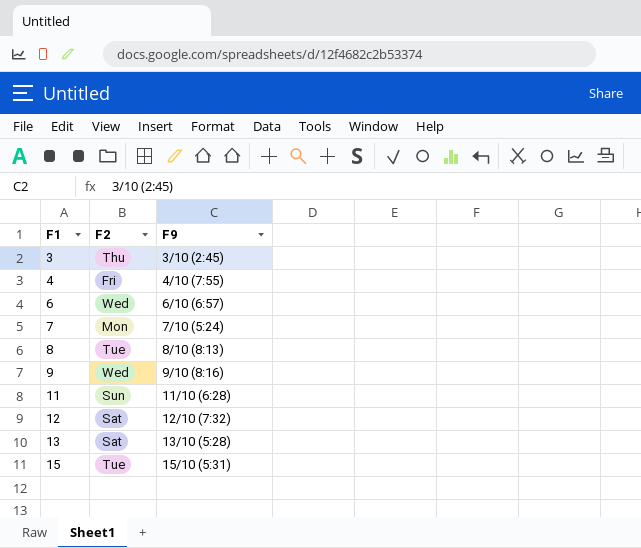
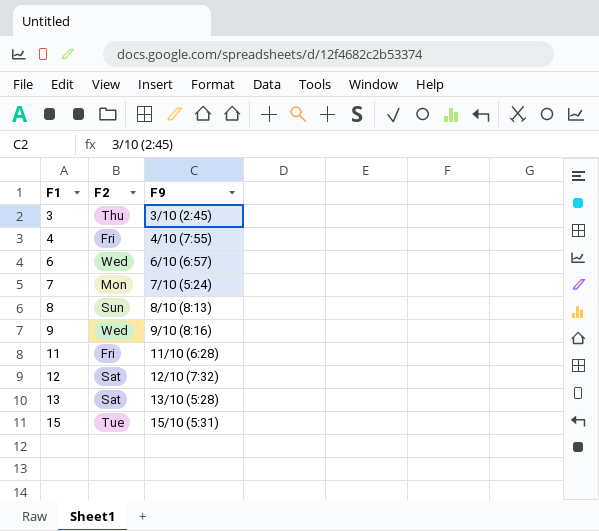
8 | F2: Tue -> Sun
11 | F2: Sun -> Fri

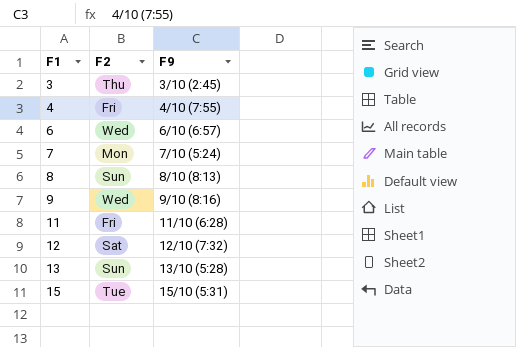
13 | F2: Sat -> Sun

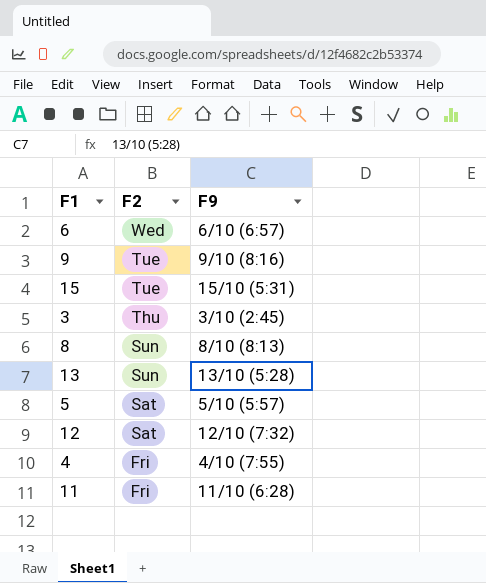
row order: F1 ascending -> F2 descending
row 7: Mon | 7/10 (5:24) -> none
9 | F2: Wed -> Tue
row 5: none -> Sat | 5/10 (5:57)

